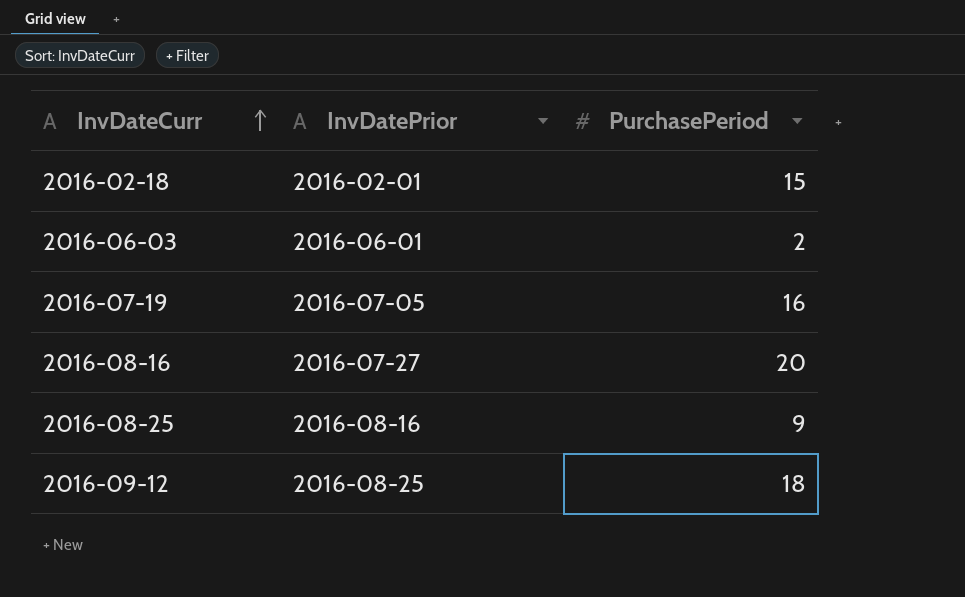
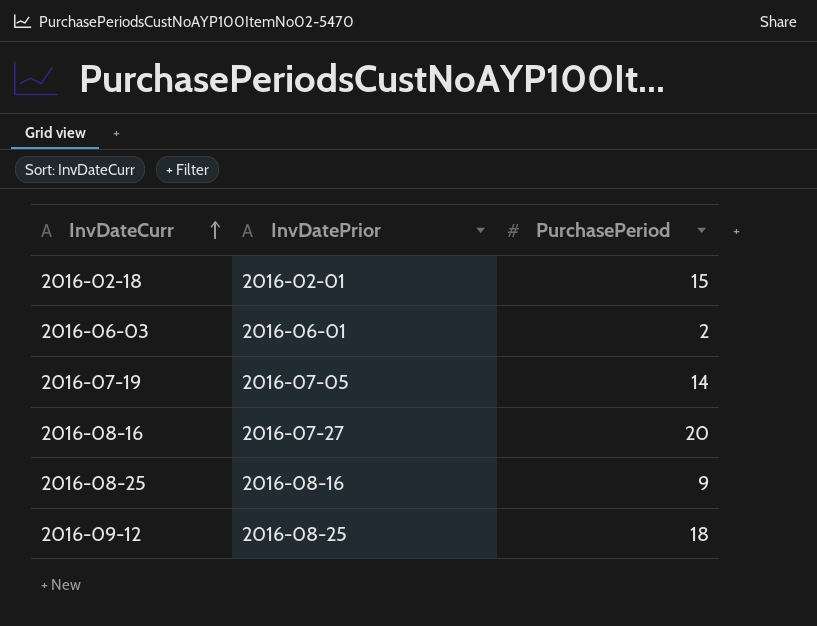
2016-07-19 | PurchasePeriod: 16 -> 14

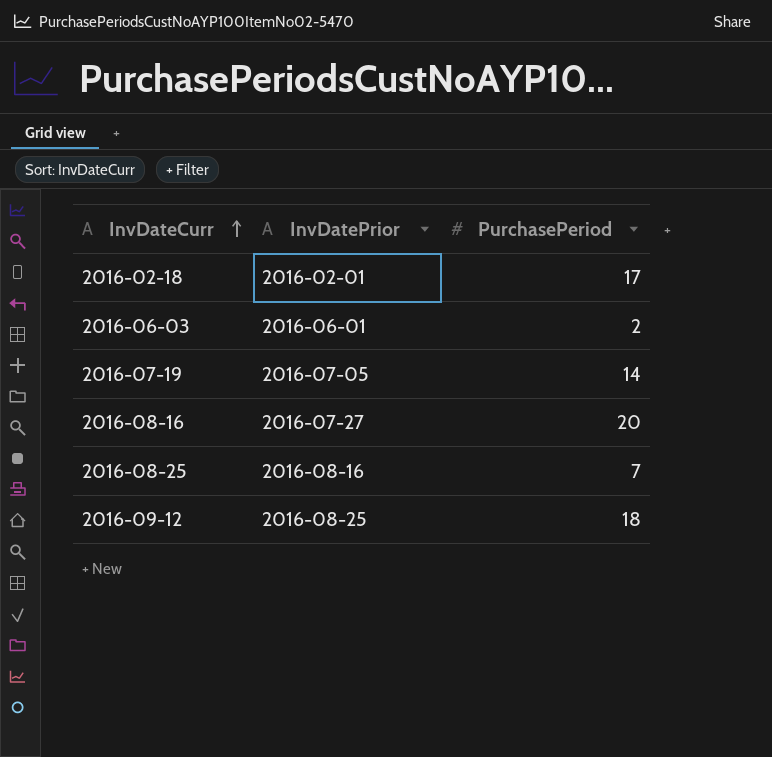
2016-02-18 | PurchasePeriod: 15 -> 17
2016-08-25 | PurchasePeriod: 9 -> 7

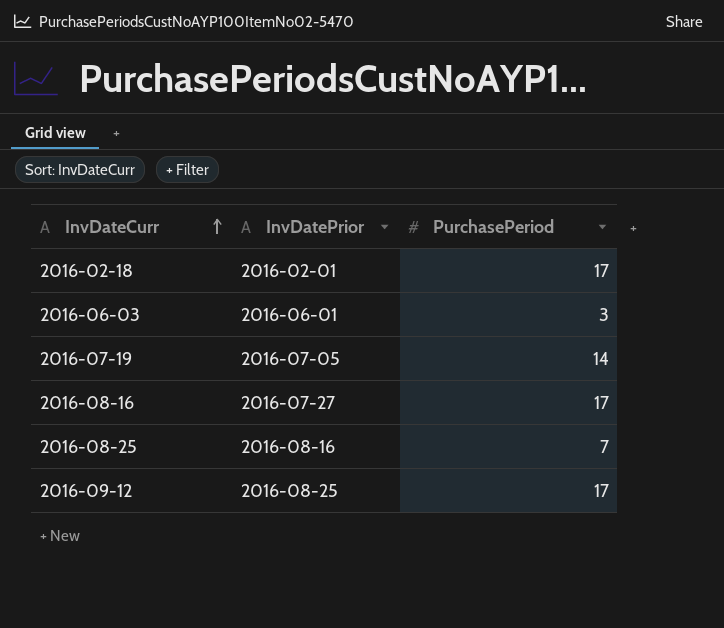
2016-06-03 | PurchasePeriod: 2 -> 3
2016-08-16 | PurchasePeriod: 20 -> 17
2016-09-12 | PurchasePeriod: 18 -> 17

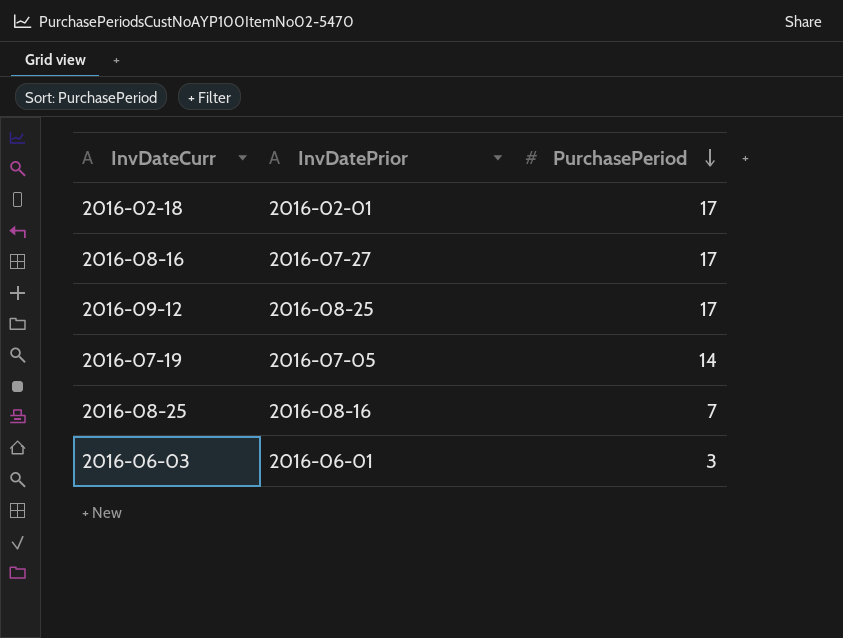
row order: InvDateCurr ascending -> PurchasePeriod descending

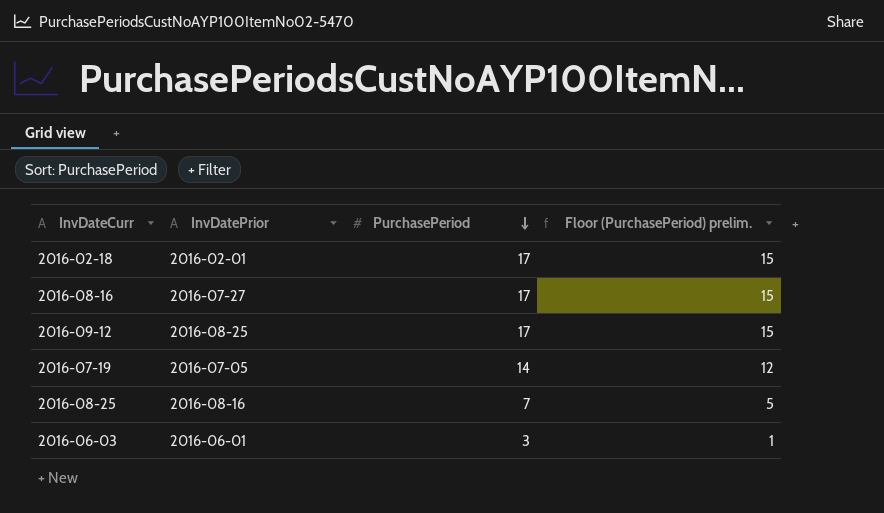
column Floor (PurchasePeriod) prelim. | formula: none -> [PurchasePeriod] - 2

